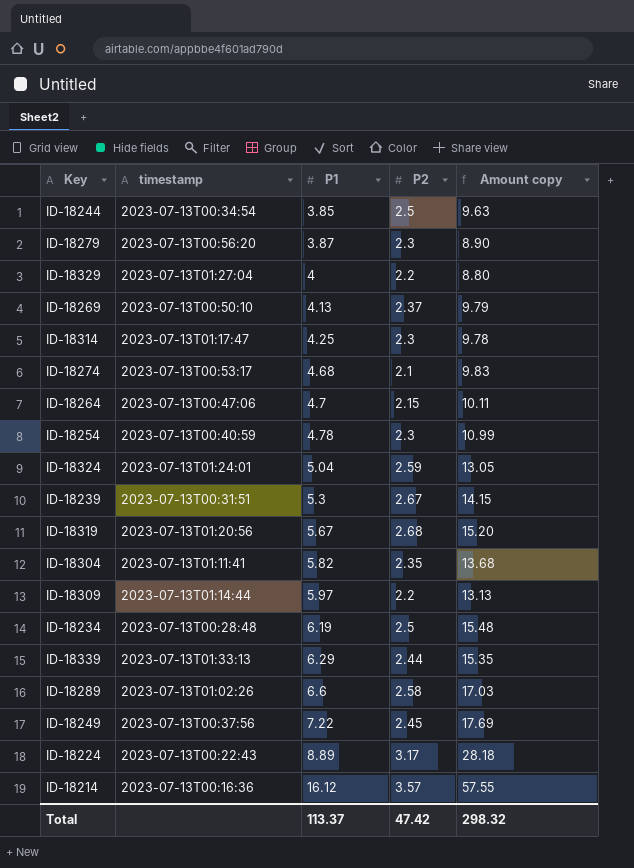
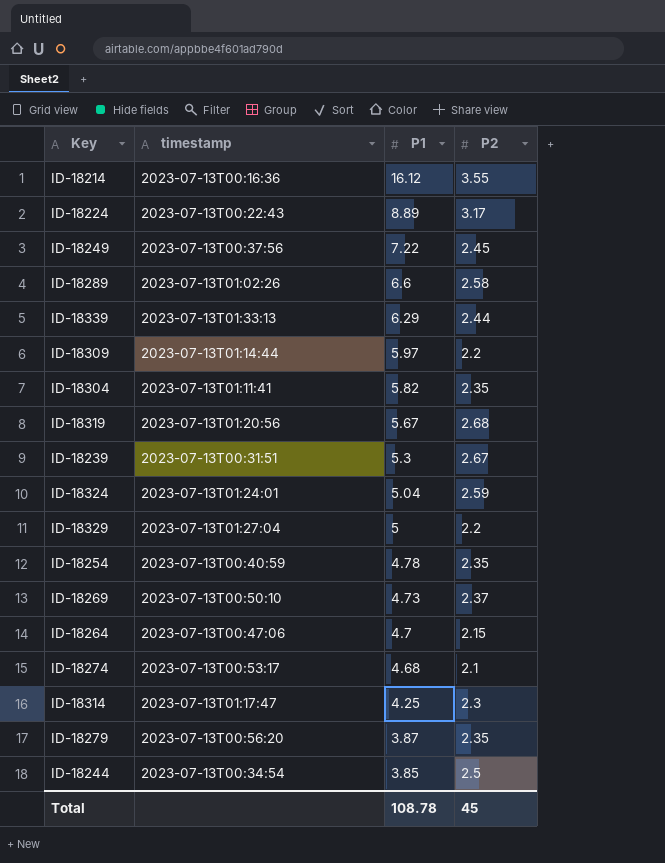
row order: P1 ascending -> P1 descending
column Amount copy | formula: [P1] * [P2] -> none
row ID-18234: 2023-07-13T00:28:48 | 6.19 | 2.5 | 15.48 -> none
ID-18214 | P2: 3.57 -> 3.55
ID-18329 | P1: 4 -> 5
ID-18254 | P2: 2.3 -> 2.35
ID-18269 | P1: 4.13 -> 4.73
ID-18279 | P2: 2.3 -> 2.35
Total | P1: 113.37 -> 108.78
Total | P2: 47.42 -> 45

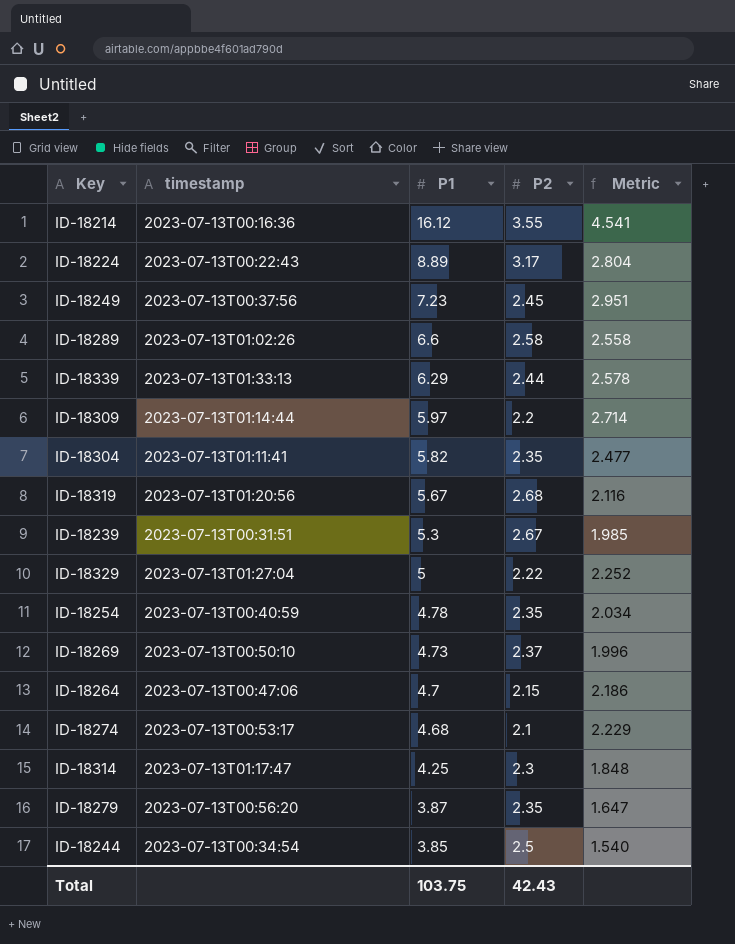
column Metric | formula: none -> [P1] / [P2]
row ID-18324: 2023-07-13T01:24:01 | 5.04 | 2.59 -> none
ID-18249 | P1: 7.22 -> 7.23
ID-18329 | P2: 2.2 -> 2.22
Total | P1: 108.78 -> 103.75
Total | P2: 45 -> 42.43

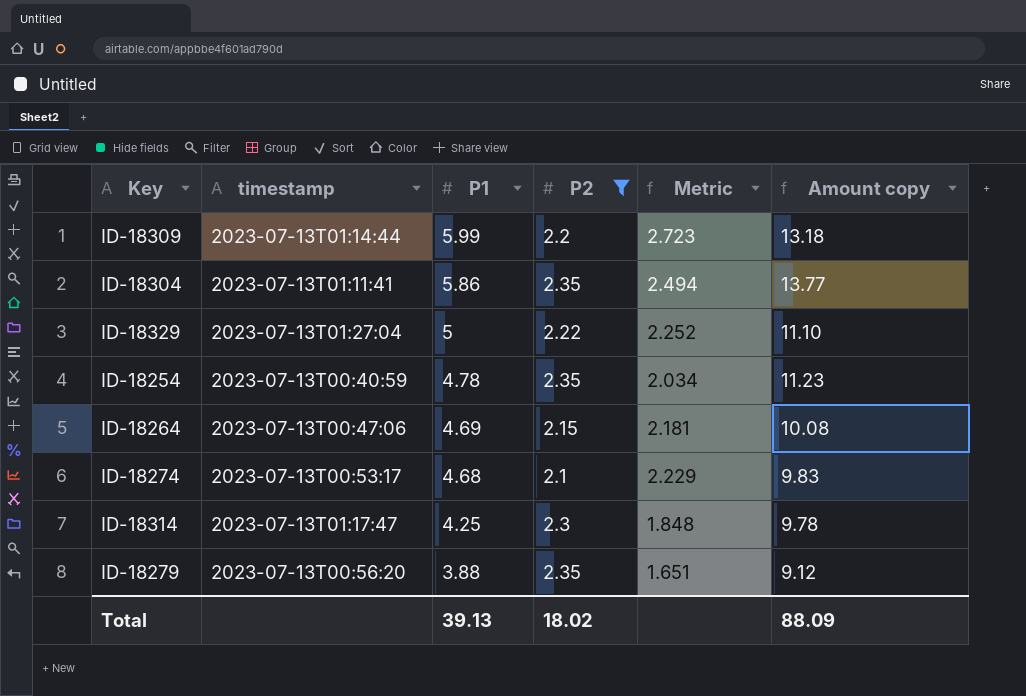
filter: none -> P2 <= 2.35
column Amount copy | formula: none -> [P1] * [P2]
ID-18309 | P1: 5.97 -> 5.99
ID-18309 | Metric: 2.714 -> 2.723
ID-18304 | P1: 5.82 -> 5.86
ID-18304 | Metric: 2.477 -> 2.494
ID-18264 | P1: 4.7 -> 4.69
ID-18264 | Metric: 2.186 -> 2.181
ID-18279 | P1: 3.87 -> 3.88
ID-18279 | Metric: 1.647 -> 1.651
Total | P1: 103.75 -> 39.13
Total | P2: 42.43 -> 18.02

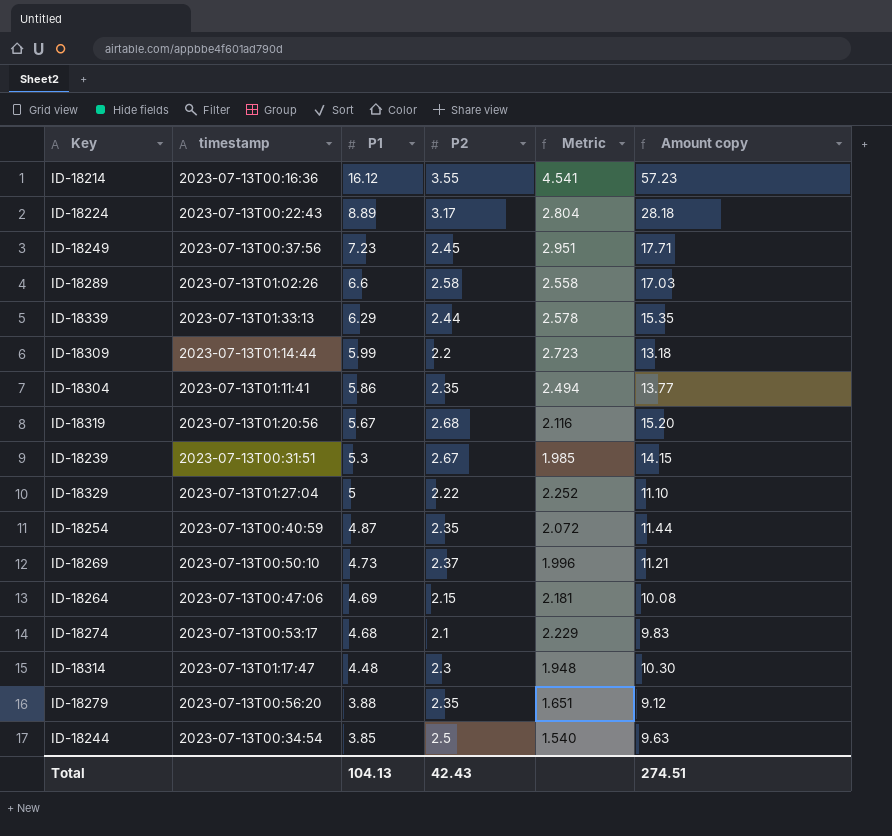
filter: P2 <= 2.35 -> none
ID-18254 | P1: 4.78 -> 4.87
ID-18254 | Metric: 2.034 -> 2.072
ID-18254 | Amount copy: 11.23 -> 11.44
ID-18314 | P1: 4.25 -> 4.48
ID-18314 | Metric: 1.848 -> 1.948
ID-18314 | Amount copy: 9.78 -> 10.30
Total | P1: 39.13 -> 104.13
Total | P2: 18.02 -> 42.43
Total | Amount copy: 88.09 -> 274.51

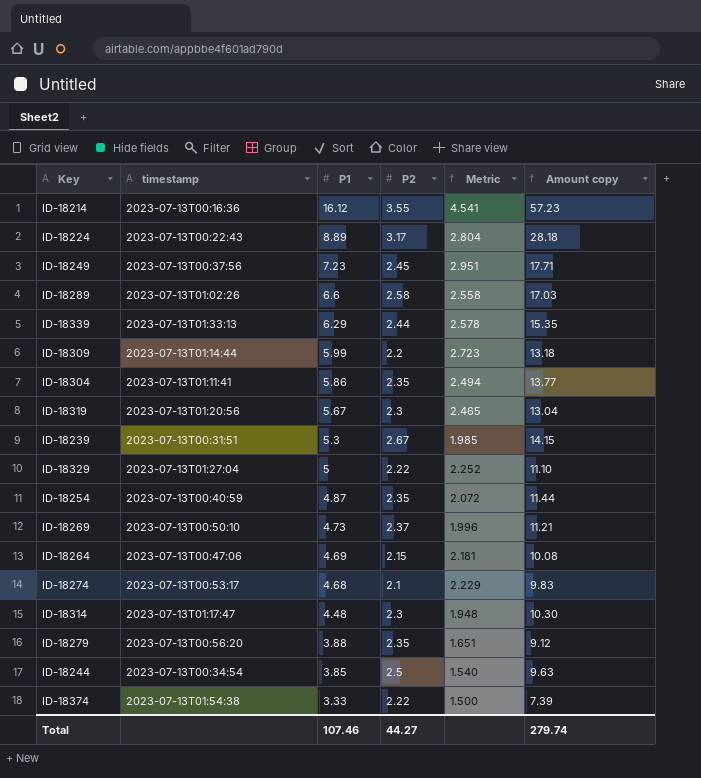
ID-18319 | P2: 2.68 -> 2.3
ID-18319 | Metric: 2.116 -> 2.465
ID-18319 | Amount copy: 15.20 -> 13.04
row ID-18374: none -> 2023-07-13T01:54:38 | 3.33 | 2.22 | 1.500 | 7.39
Total | P1: 104.13 -> 107.46
Total | P2: 42.43 -> 44.27
Total | Amount copy: 274.51 -> 279.74

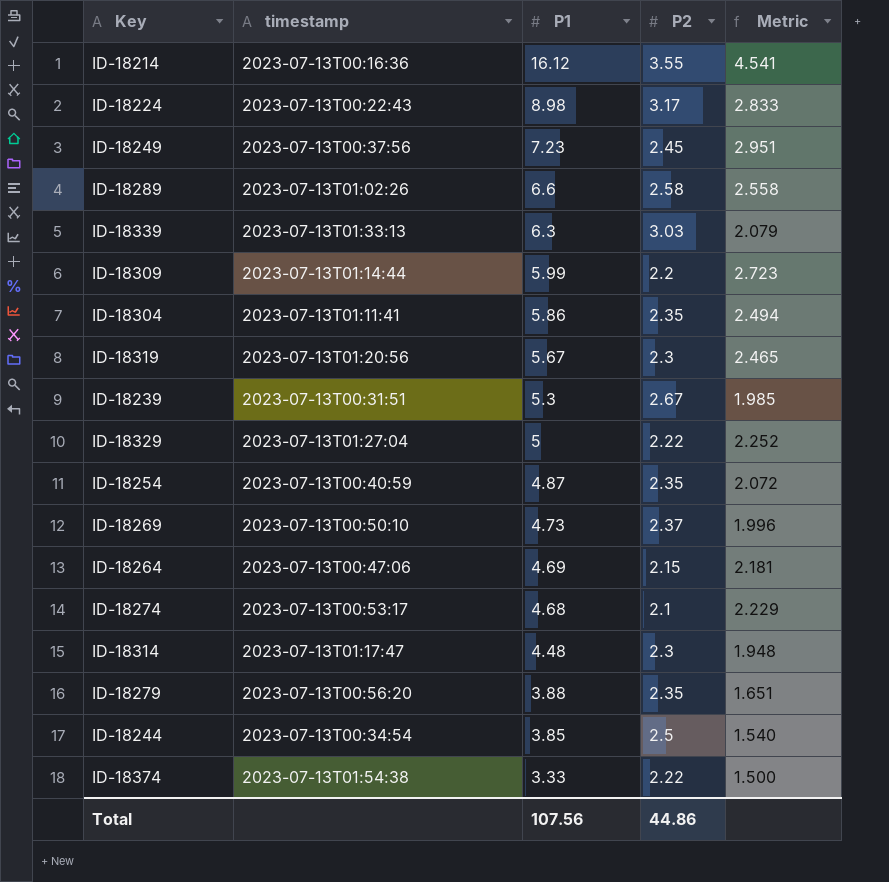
column Amount copy | formula: [P1] * [P2] -> none
ID-18224 | P1: 8.89 -> 8.98
ID-18224 | Metric: 2.804 -> 2.833
ID-18339 | P1: 6.29 -> 6.3
ID-18339 | P2: 2.44 -> 3.03
ID-18339 | Metric: 2.578 -> 2.079
Total | P1: 107.46 -> 107.56
Total | P2: 44.27 -> 44.86

